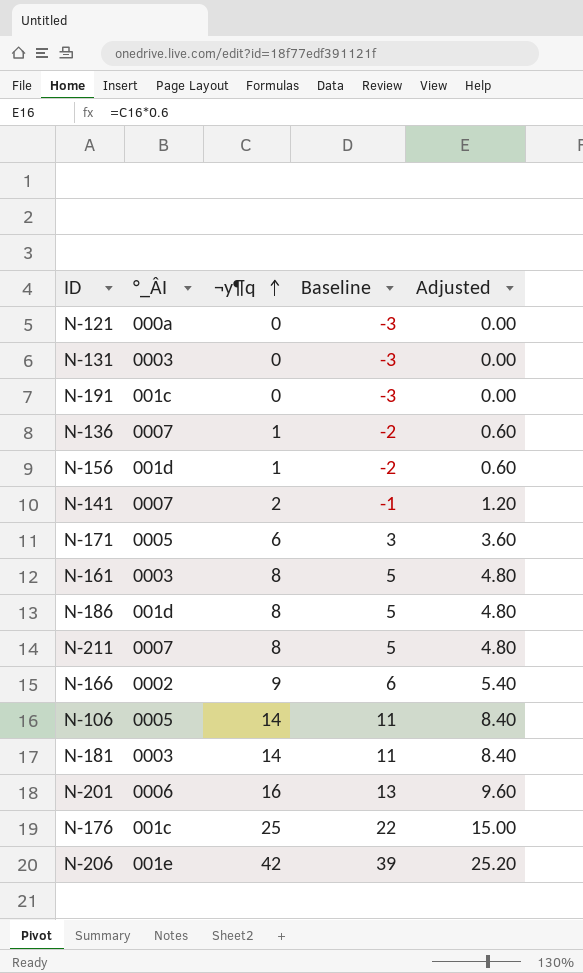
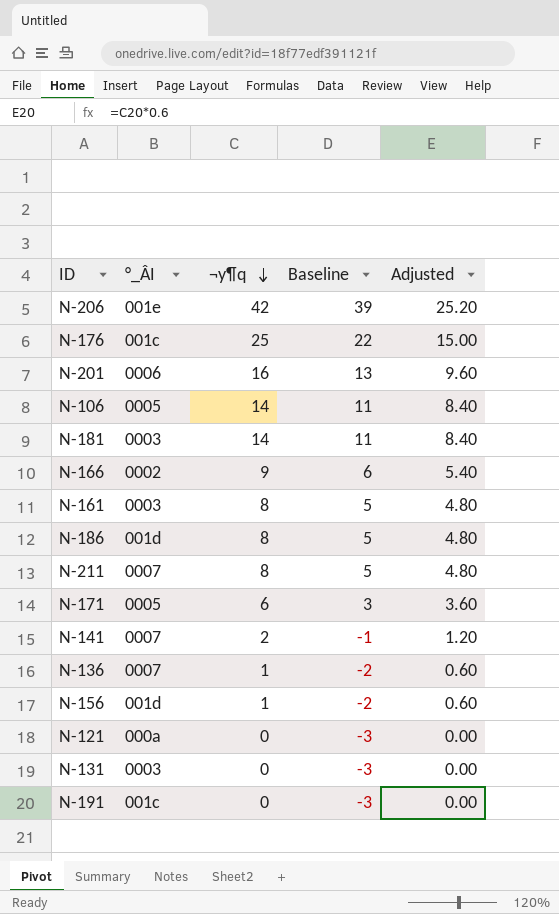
row order: ¬y¶q ascending -> ¬y¶q descending

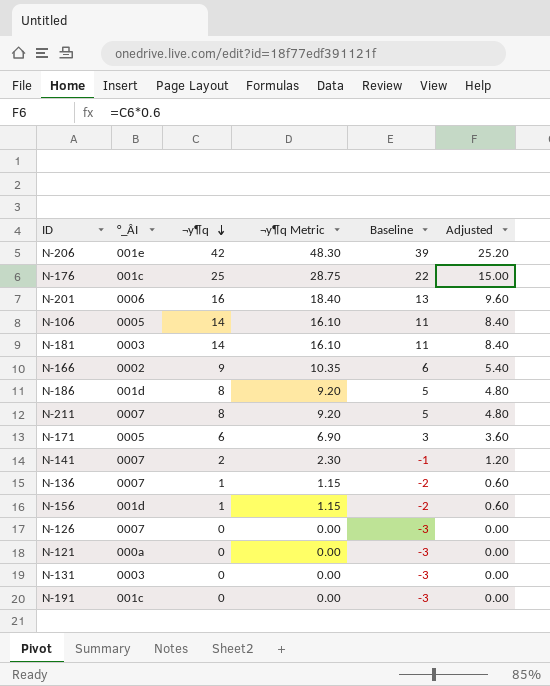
column ¬y¶q Metric | formula: none -> [¬y¶q] * 1.15
row N-161: 0003 | 8 | 5 | 4.80 -> none
row N-126: none -> 0007 | 0 | 0.00 | -3 | 0.00

